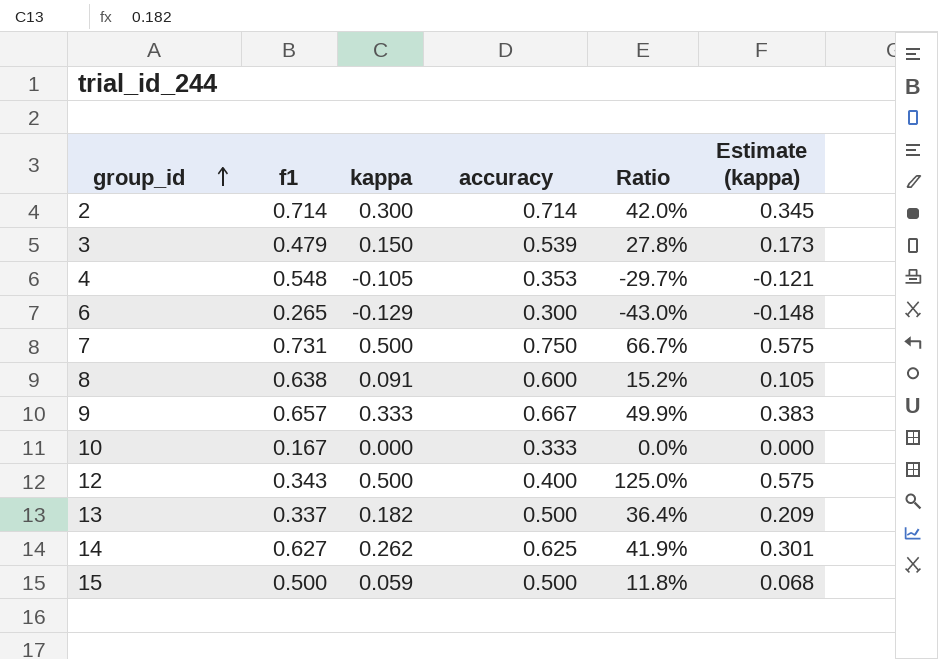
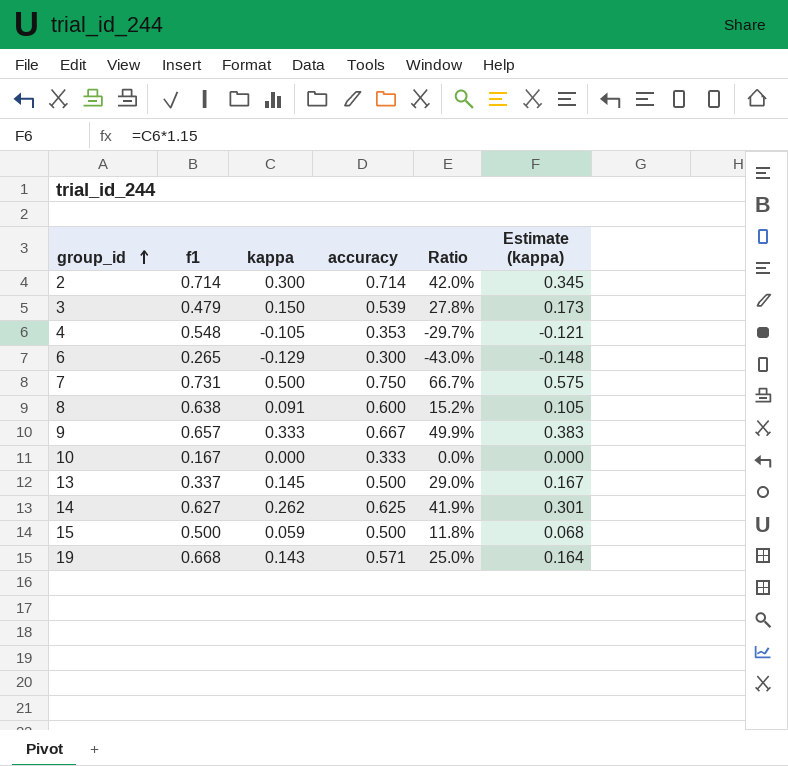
row 12: 0.343 | 0.500 | 0.400 | 125.0% | 0.575 -> none
13 | kappa: 0.182 -> 0.145
13 | Ratio: 36.4% -> 29.0%
13 | Estimate (kappa): 0.209 -> 0.167
row 19: none -> 0.668 | 0.143 | 0.571 | 25.0% | 0.164

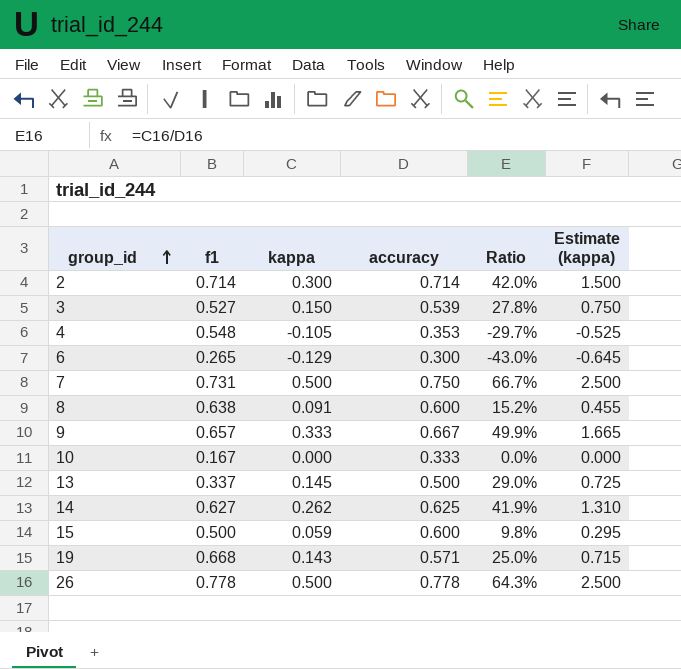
column Estimate (kappa) | formula: [kappa] * 1.15 -> [kappa] * 5
3 | f1: 0.479 -> 0.527
15 | accuracy: 0.500 -> 0.600
15 | Ratio: 11.8% -> 9.8%
row 26: none -> 0.778 | 0.500 | 0.778 | 64.3% | 2.500

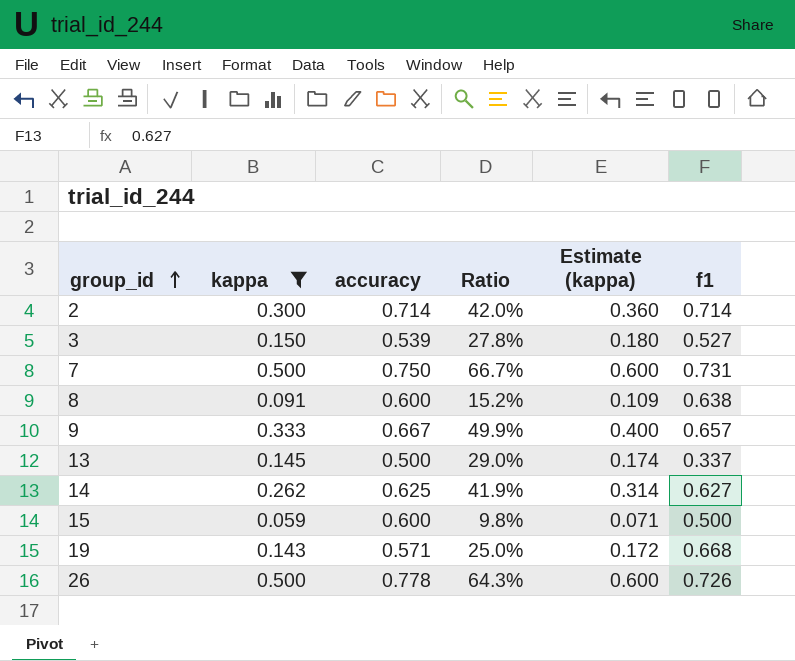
filter: none -> kappa >= 0.059
column Estimate (kappa) | formula: [kappa] * 5 -> [kappa] * 1.2
column f1 | position: 2 -> 6
26 | f1: 0.778 -> 0.726

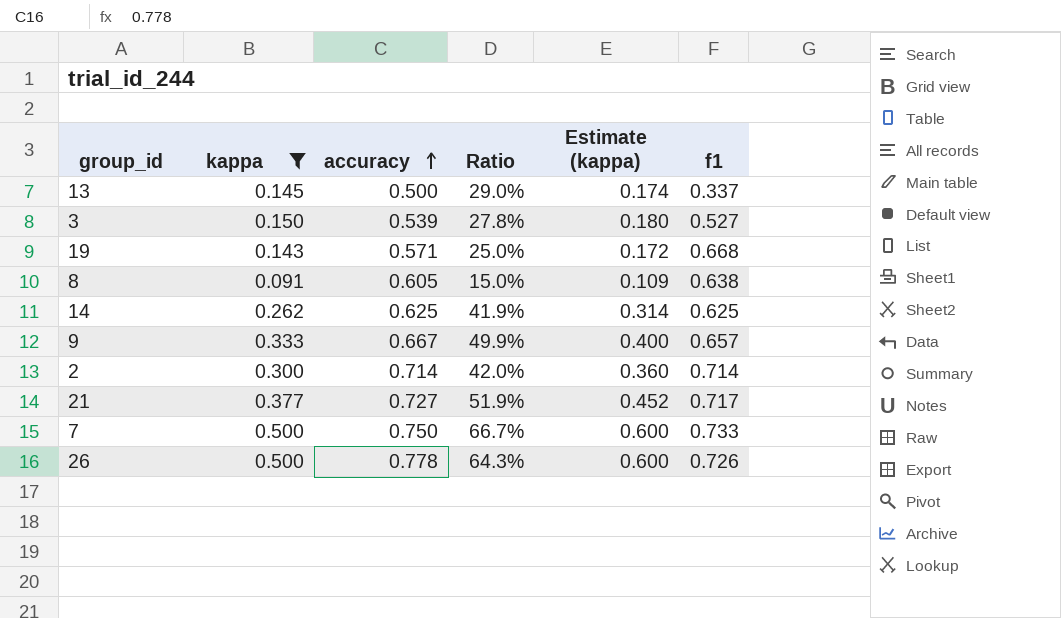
row order: group_id ascending -> accuracy ascending
row 15: 0.059 | 0.600 | 9.8% | 0.071 | 0.500 -> none
8 | accuracy: 0.600 -> 0.605
8 | Ratio: 15.2% -> 15.0%
14 | f1: 0.627 -> 0.625
row 21: none -> 0.377 | 0.727 | 51.9% | 0.452 | 0.717
7 | f1: 0.731 -> 0.733

